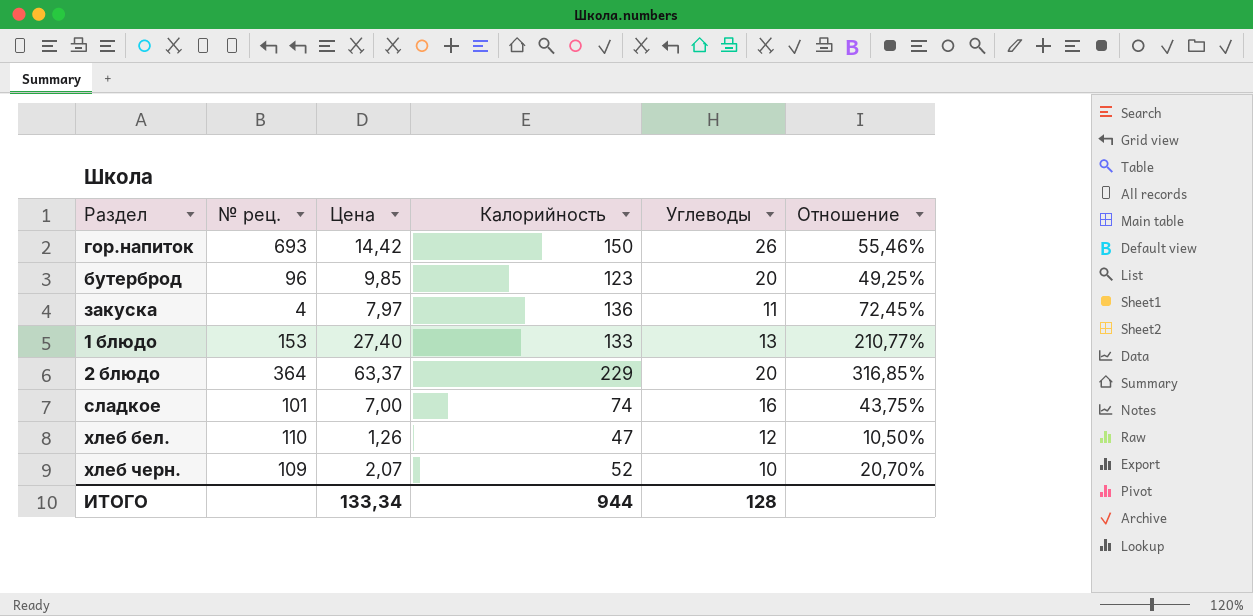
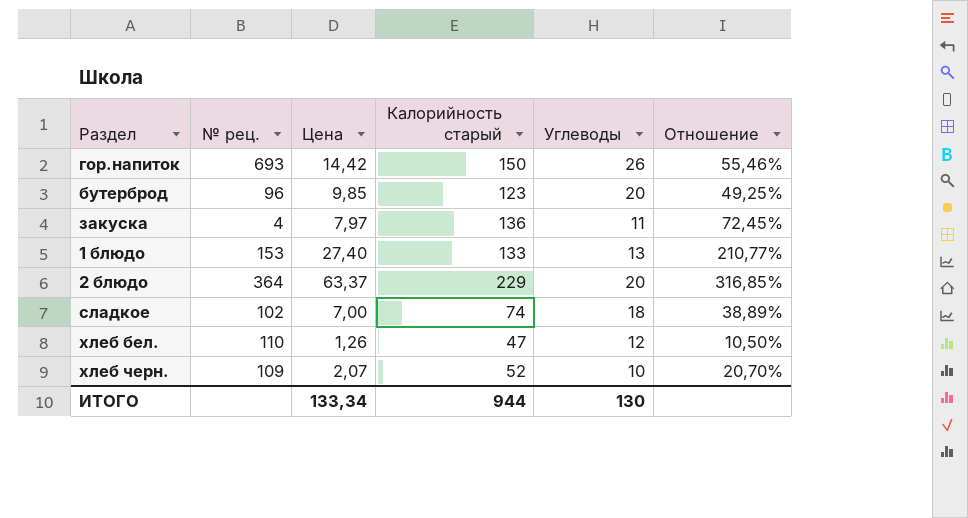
column name: Калорийность -> Калорийность старый
сладкое | № рец.: 101 -> 102
сладкое | Углеводы: 16 -> 18
сладкое | Отношение: 43,75% -> 38,89%
ИТОГО | Углеводы: 128 -> 130

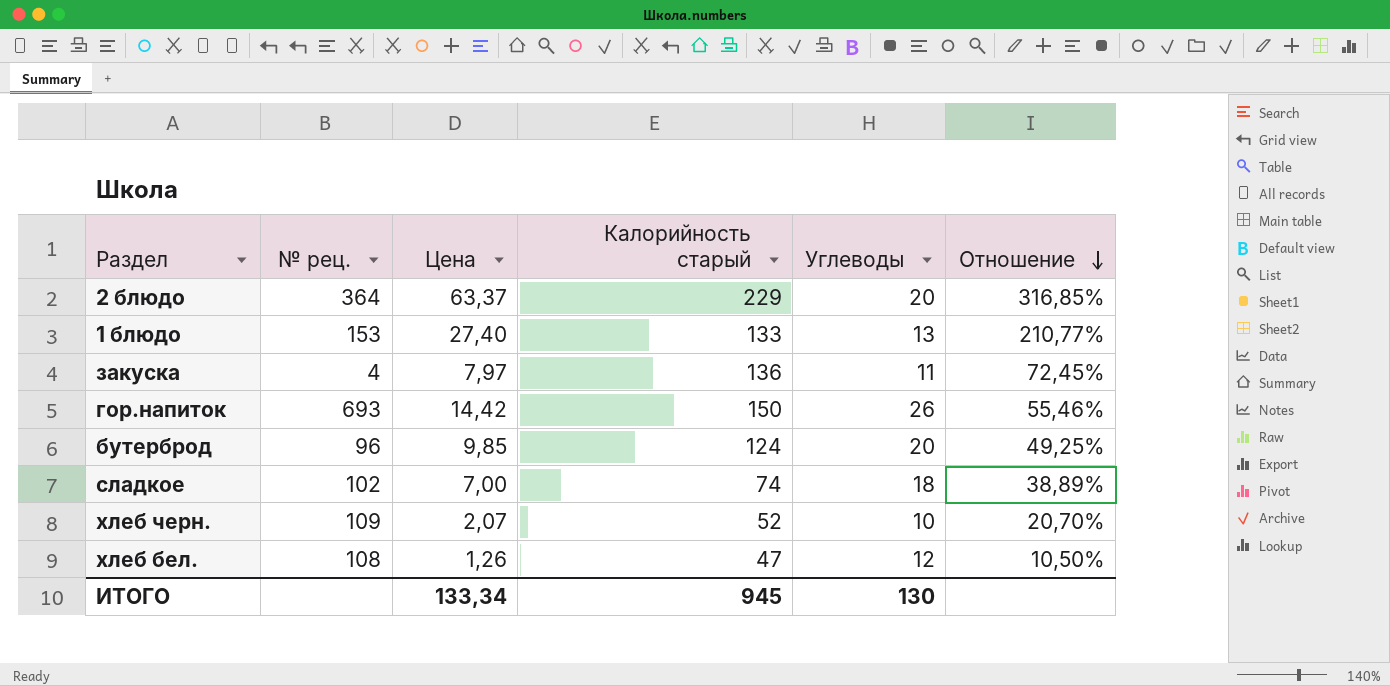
row order: none -> Отношение descending
бутерброд | Калорийность старый: 123 -> 124
хлеб бел. | № рец.: 110 -> 108
ИТОГО | Калорийность старый: 944 -> 945

